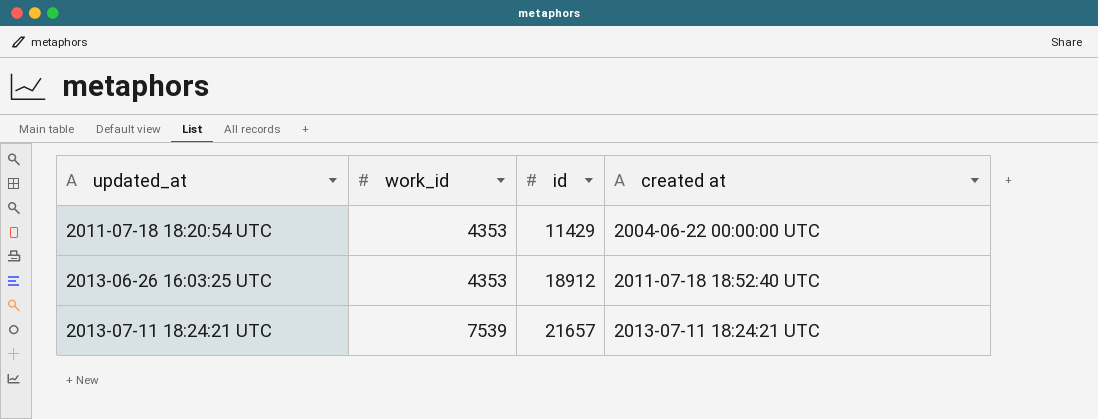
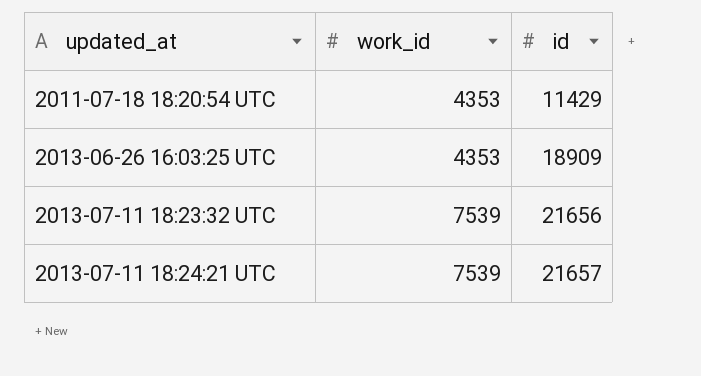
column created at | position: 4 -> none
2013-06-26 16:03:25 UTC | id: 18912 -> 18909
row 2013-07-11 18:23:32 UTC: none -> 7539 | 21656

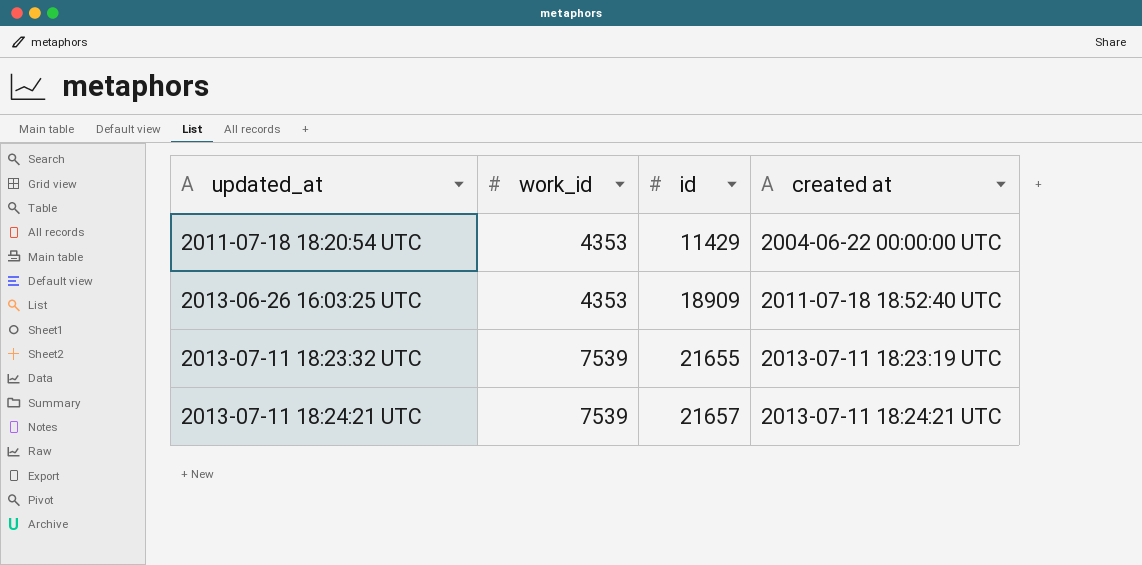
column created at | position: none -> 4
2013-07-11 18:23:32 UTC | id: 21656 -> 21655

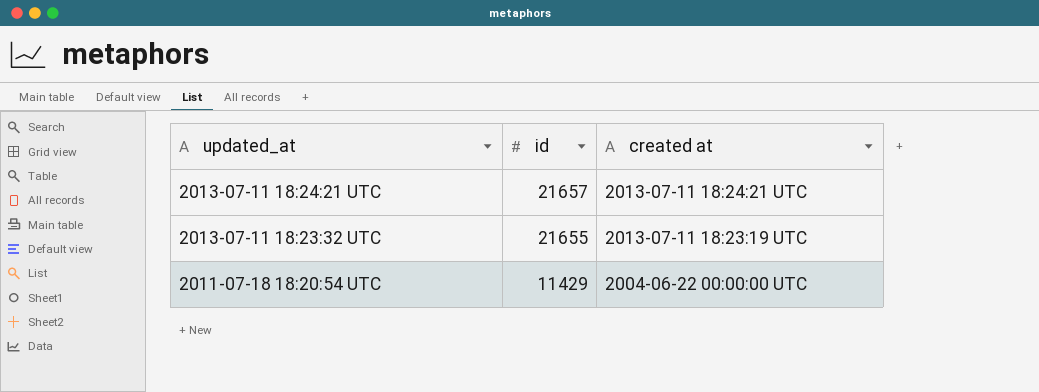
row order: updated_at ascending -> updated_at descending
column work_id | position: 2 -> none
row 2013-06-26 16:03:25 UTC: 4353 | 18909 | 2011-07-18 18:52:40 UTC -> none

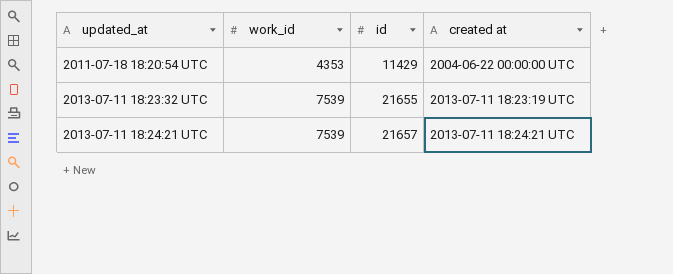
row order: updated_at descending -> updated_at ascending
column work_id | position: none -> 2

